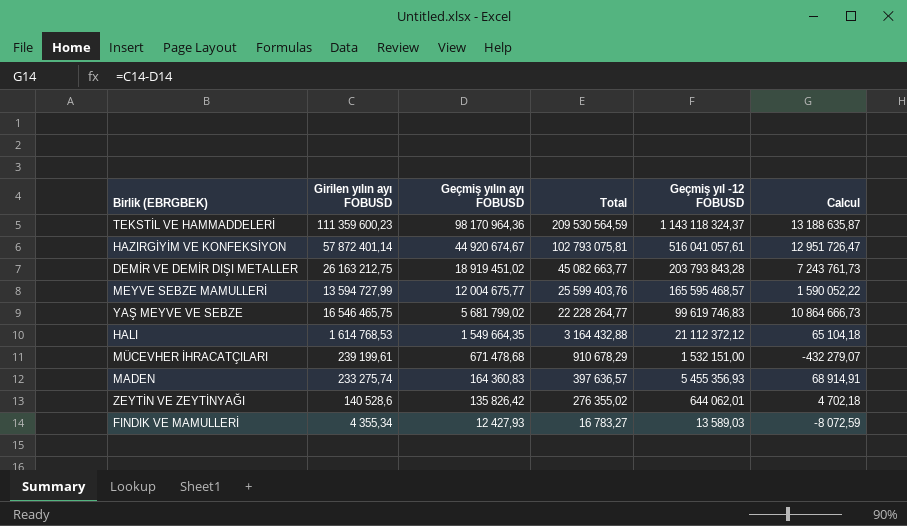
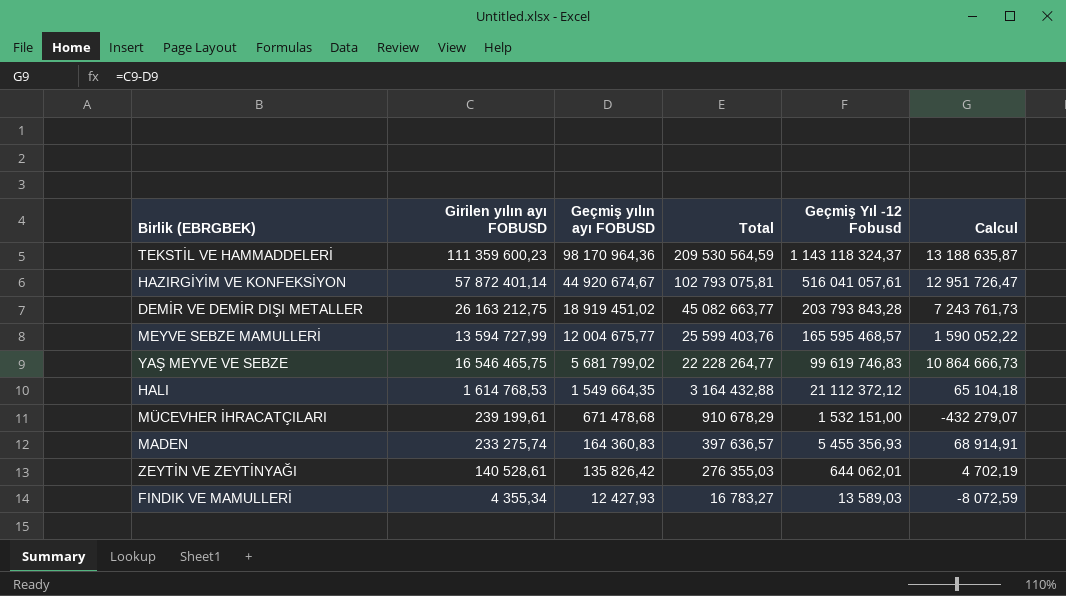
column name: Geçmiş yıl -12 FOBUSD -> Geçmiş Yıl -12 Fobusd
ZEYTİN VE ZEYTİNYAĞI | Girilen yılın ayı FOBUSD: 140 528,6 -> 140 528,61
ZEYTİN VE ZEYTİNYAĞI | Total: 276 355,02 -> 276 355,03
ZEYTİN VE ZEYTİNYAĞI | Calcul: 4 702,18 -> 4 702,19

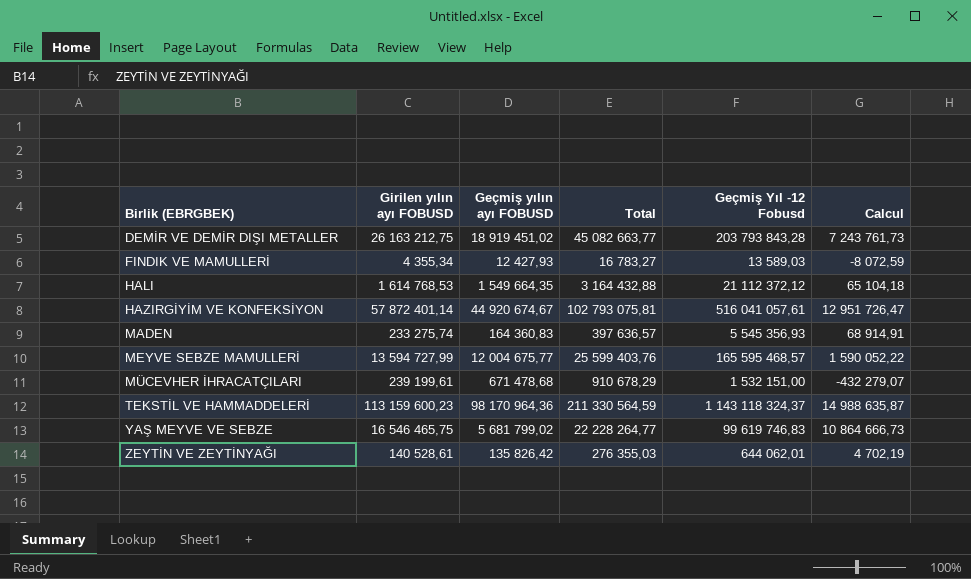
row order: Geçmiş yılın ayı FOBUSD descending -> Birlik (EBRGBEK) ascending
MADEN | Geçmiş Yıl -12 Fobusd: 5 455 356,93 -> 5 545 356,93
TEKSTİL VE HAMMADDELERİ | Girilen yılın ayı FOBUSD: 111 359 600,23 -> 113 159 600,23
TEKSTİL VE HAMMADDELERİ | Total: 209 530 564,59 -> 211 330 564,59
TEKSTİL VE HAMMADDELERİ | Calcul: 13 188 635,87 -> 14 988 635,87

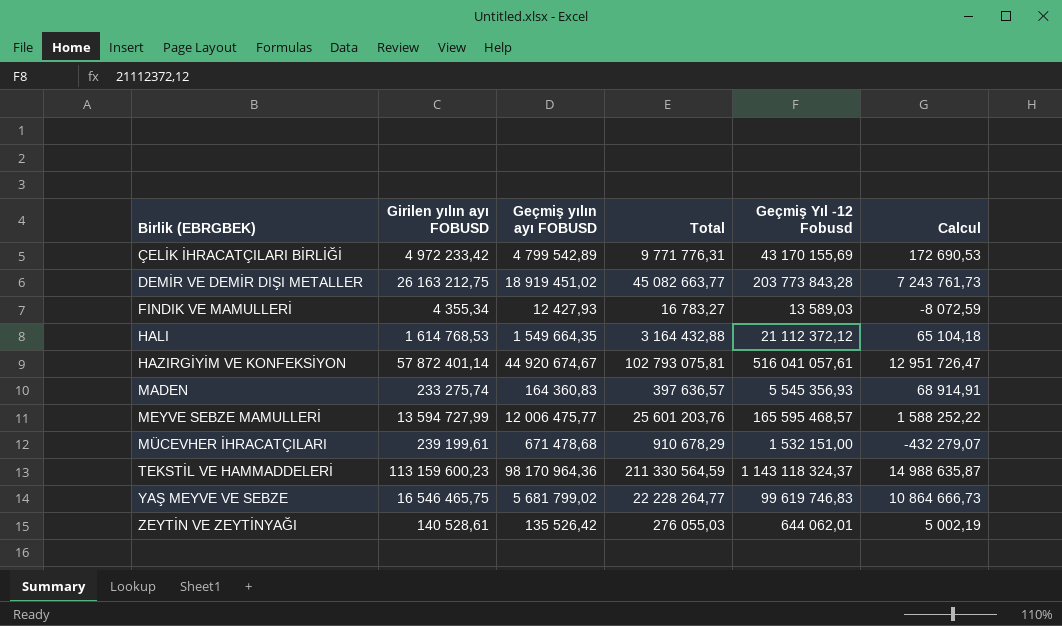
row ÇELİK İHRACATÇILARI BİRLİĞİ: none -> 4 972 233,42 | 4 799 542,89 | 9 771 776,31 | 43 170 155,69 | 172 690,53
DEMİR VE DEMİR DIŞI METALLER | Geçmiş Yıl -12 Fobusd: 203 793 843,28 -> 203 773 843,28
MEYVE SEBZE MAMULLERİ | Geçmiş yılın ayı FOBUSD: 12 004 675,77 -> 12 006 475,77
MEYVE SEBZE MAMULLERİ | Total: 25 599 403,76 -> 25 601 203,76
MEYVE SEBZE MAMULLERİ | Calcul: 1 590 052,22 -> 1 588 252,22
ZEYTİN VE ZEYTİNYAĞI | Geçmiş yılın ayı FOBUSD: 135 826,42 -> 135 526,42
ZEYTİN VE ZEYTİNYAĞI | Total: 276 355,03 -> 276 055,03
ZEYTİN VE ZEYTİNYAĞI | Calcul: 4 702,19 -> 5 002,19

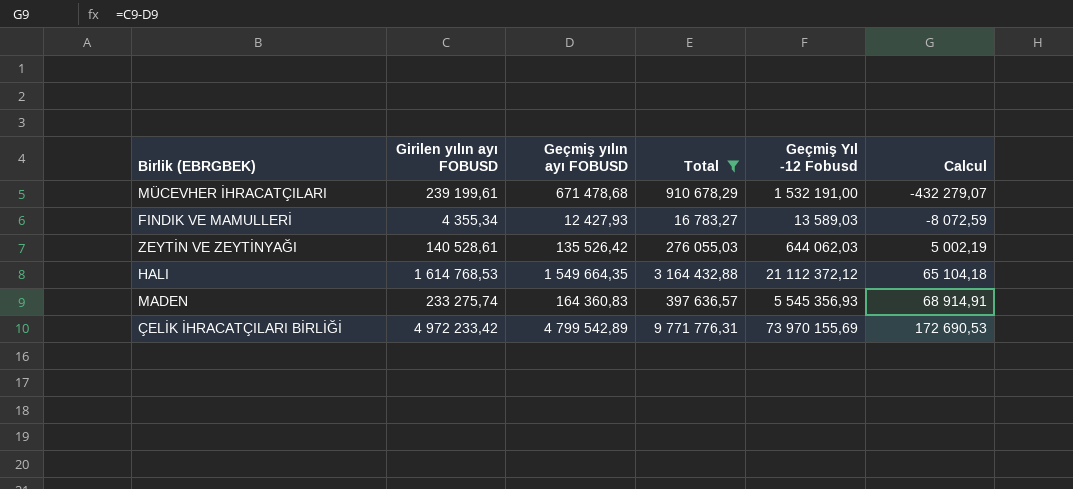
filter: none -> Total <= 9 771 776,31
row order: Birlik (EBRGBEK) ascending -> Calcul ascending
MÜCEVHER İHRACATÇILARI | Geçmiş Yıl -12 Fobusd: 1 532 151,00 -> 1 532 191,00
ZEYTİN VE ZEYTİNYAĞI | Geçmiş Yıl -12 Fobusd: 644 062,01 -> 644 062,03
ÇELİK İHRACATÇILARI BİRLİĞİ | Geçmiş Yıl -12 Fobusd: 43 170 155,69 -> 73 970 155,69

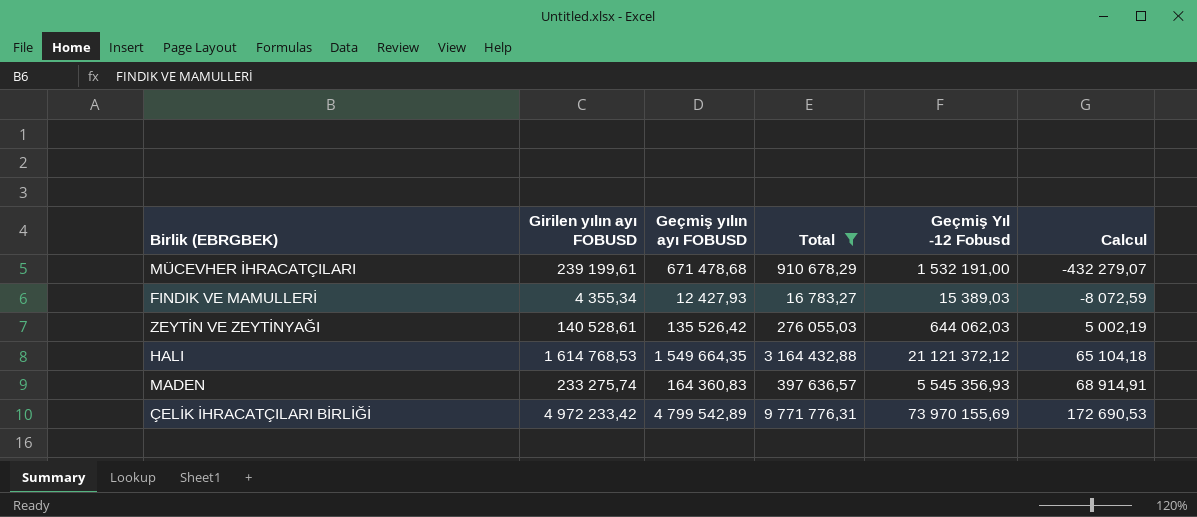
FINDIK VE MAMULLERİ | Geçmiş Yıl -12 Fobusd: 13 589,03 -> 15 389,03
HALI | Geçmiş Yıl -12 Fobusd: 21 112 372,12 -> 21 121 372,12

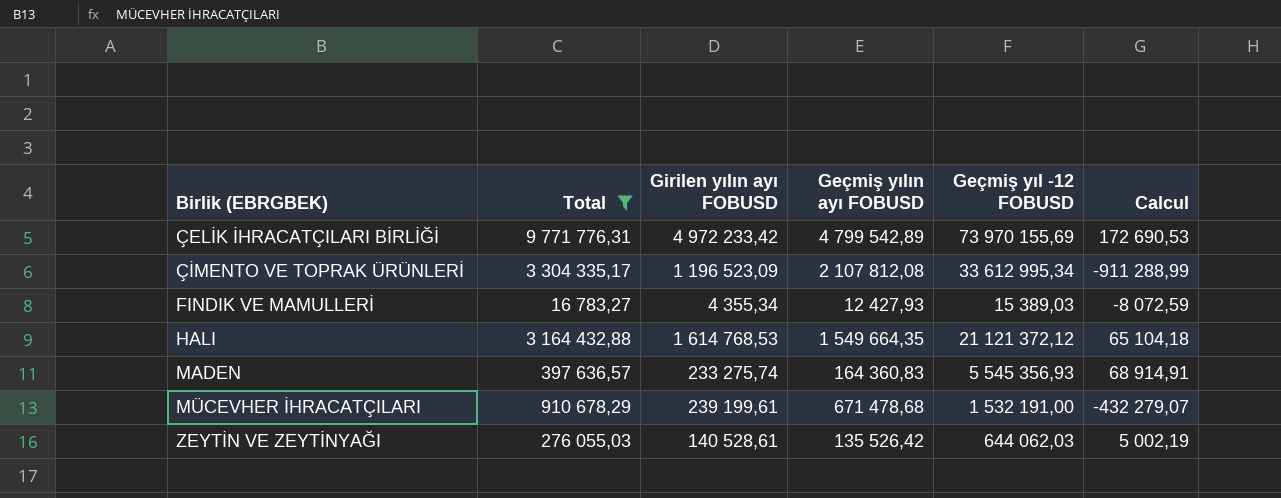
row order: Calcul ascending -> Birlik (EBRGBEK) ascending
column Total | position: 4 -> 2
column name: Geçmiş Yıl -12 Fobusd -> Geçmiş yıl -12 FOBUSD
row ÇİMENTO VE TOPRAK ÜRÜNLERİ: none -> 3 304 335,17 | 1 196 523,09 | 2 107 812,08 | 33 612 995,34 | -911 288,99

